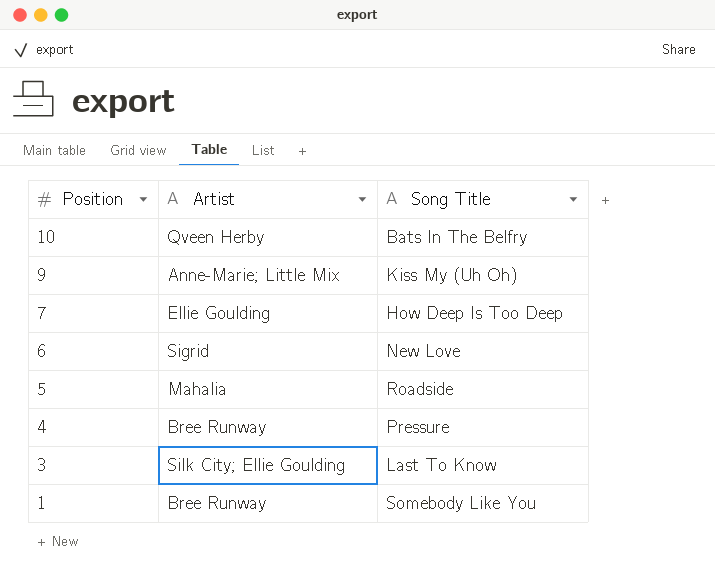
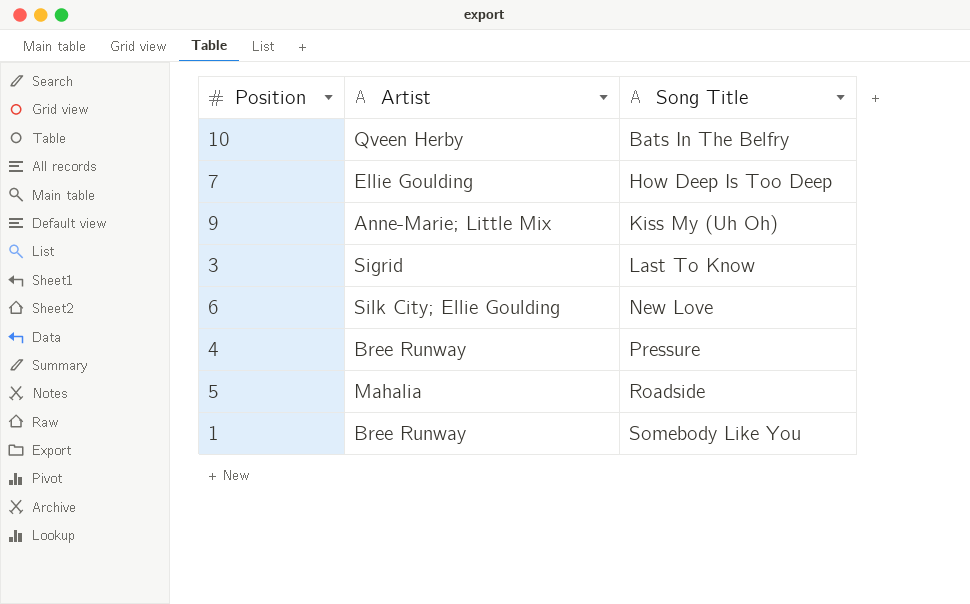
row order: Position descending -> Song Title ascending
3 | Artist: Silk City; Ellie Goulding -> Sigrid
6 | Artist: Sigrid -> Silk City; Ellie Goulding

